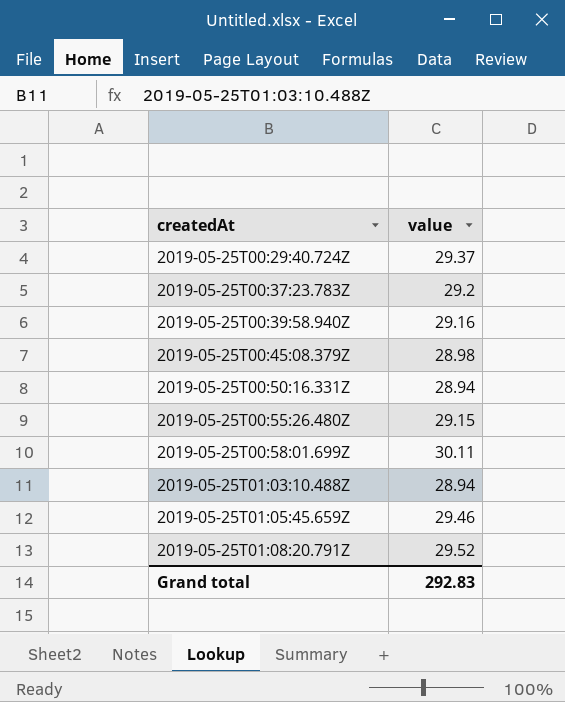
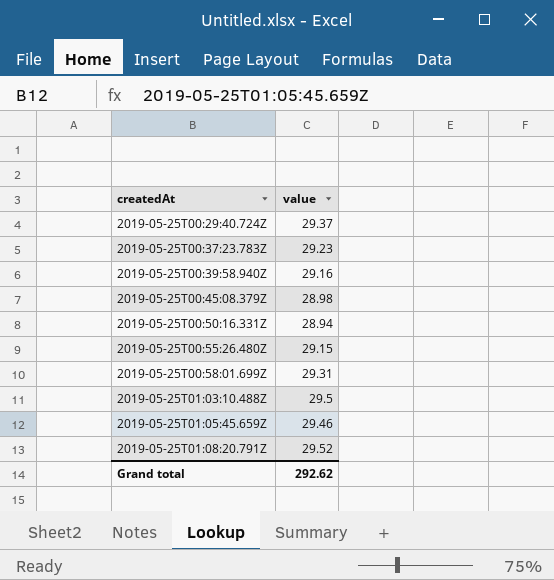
2019-05-25T00:37:23.783Z | value: 29.2 -> 29.23
2019-05-25T00:58:01.699Z | value: 30.11 -> 29.31
2019-05-25T01:03:10.488Z | value: 28.94 -> 29.5
Grand total | value: 292.83 -> 292.62

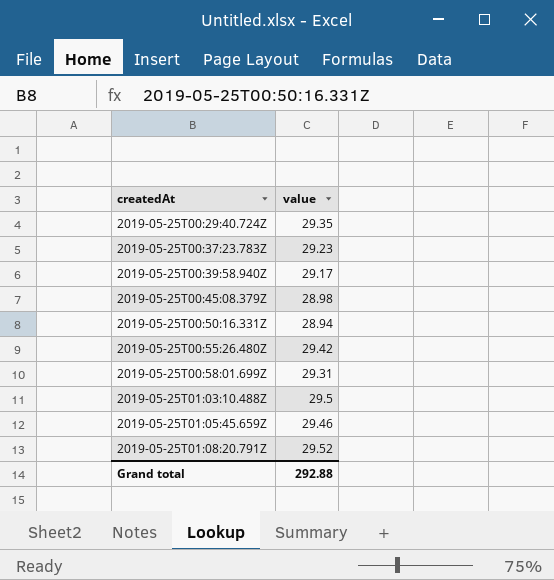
2019-05-25T00:29:40.724Z | value: 29.37 -> 29.35
2019-05-25T00:39:58.940Z | value: 29.16 -> 29.17
2019-05-25T00:55:26.480Z | value: 29.15 -> 29.42
Grand total | value: 292.62 -> 292.88

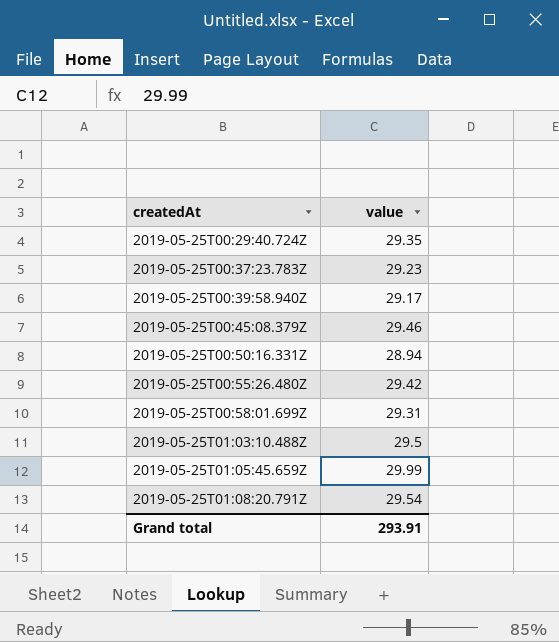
2019-05-25T00:45:08.379Z | value: 28.98 -> 29.46
2019-05-25T01:05:45.659Z | value: 29.46 -> 29.99
2019-05-25T01:08:20.791Z | value: 29.52 -> 29.54
Grand total | value: 292.88 -> 293.91

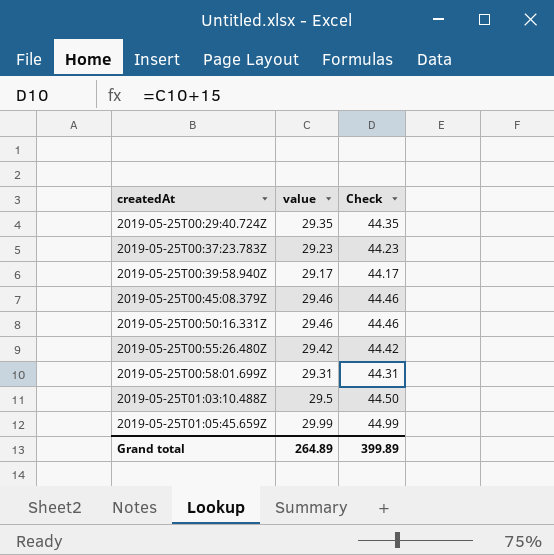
column Check | formula: none -> [value] + 15
row 2019-05-25T01:08:20.791Z: 29.54 -> none
2019-05-25T00:50:16.331Z | value: 28.94 -> 29.46
Grand total | value: 293.91 -> 264.89

